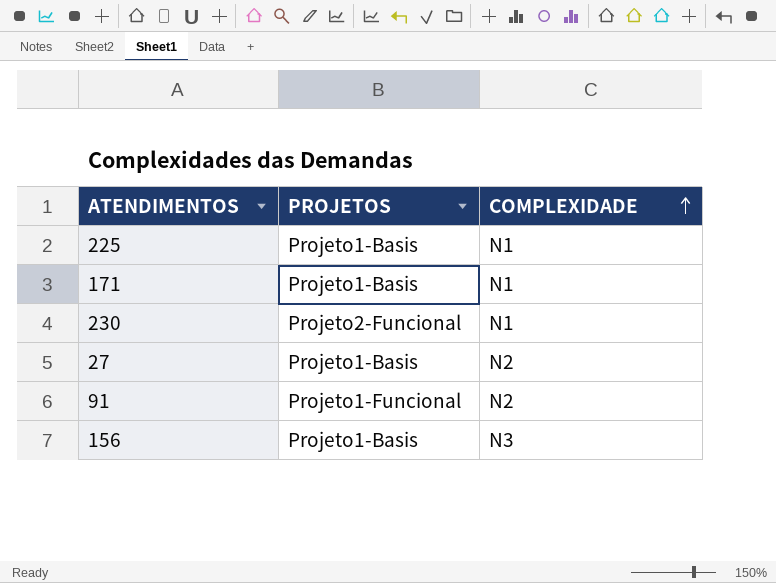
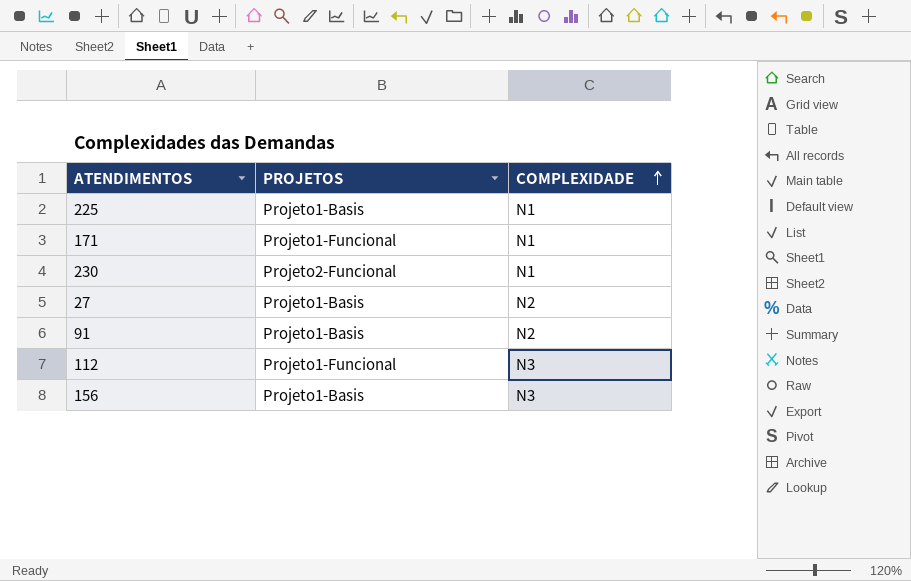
171 | PROJETOS: Projeto1-Basis -> Projeto1-Funcional
91 | PROJETOS: Projeto1-Funcional -> Projeto1-Basis
row 112: none -> Projeto1-Funcional | N3

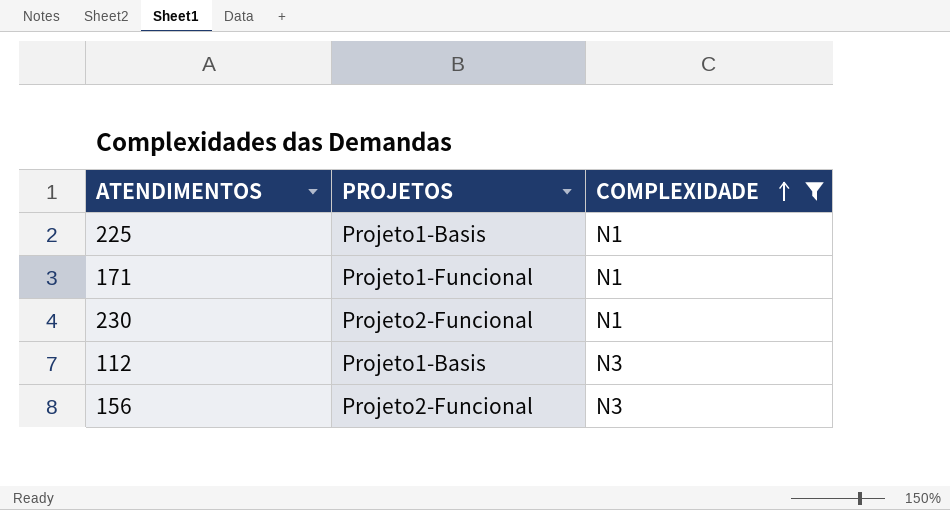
filter: none -> COMPLEXIDADE != N2
112 | PROJETOS: Projeto1-Funcional -> Projeto1-Basis
156 | PROJETOS: Projeto1-Basis -> Projeto2-Funcional

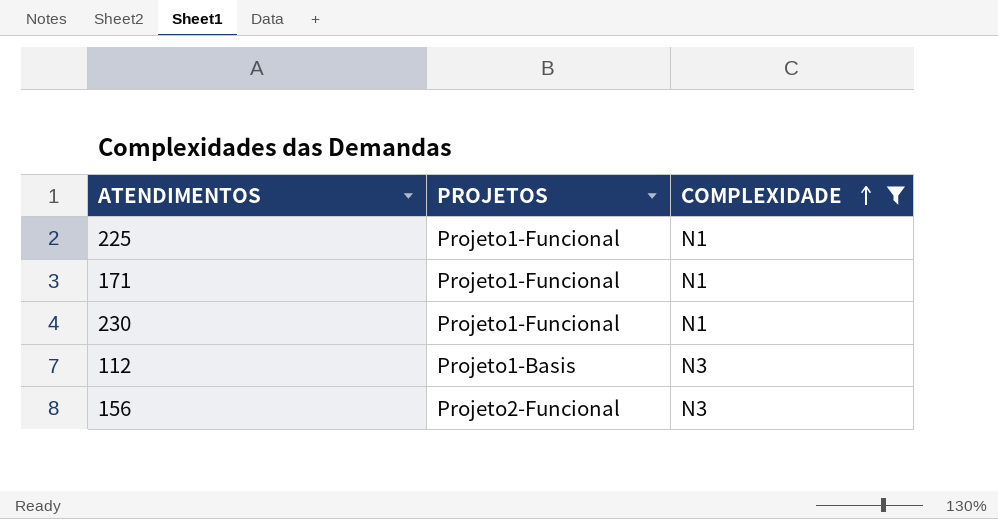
225 | PROJETOS: Projeto1-Basis -> Projeto1-Funcional
230 | PROJETOS: Projeto2-Funcional -> Projeto1-Funcional

